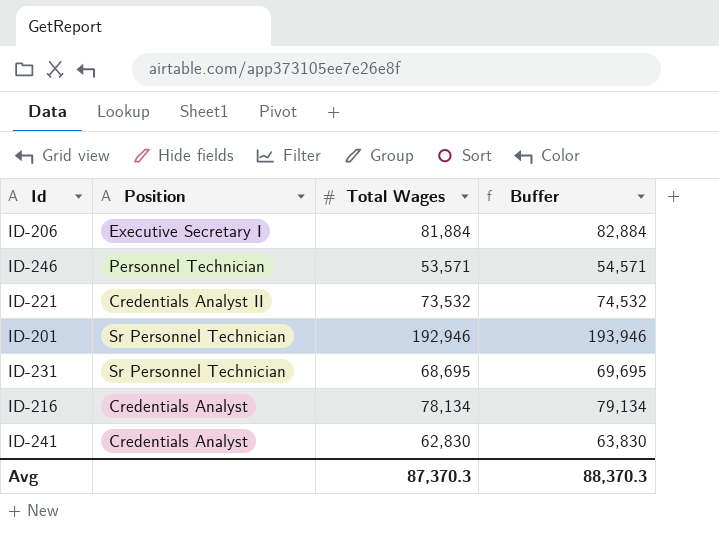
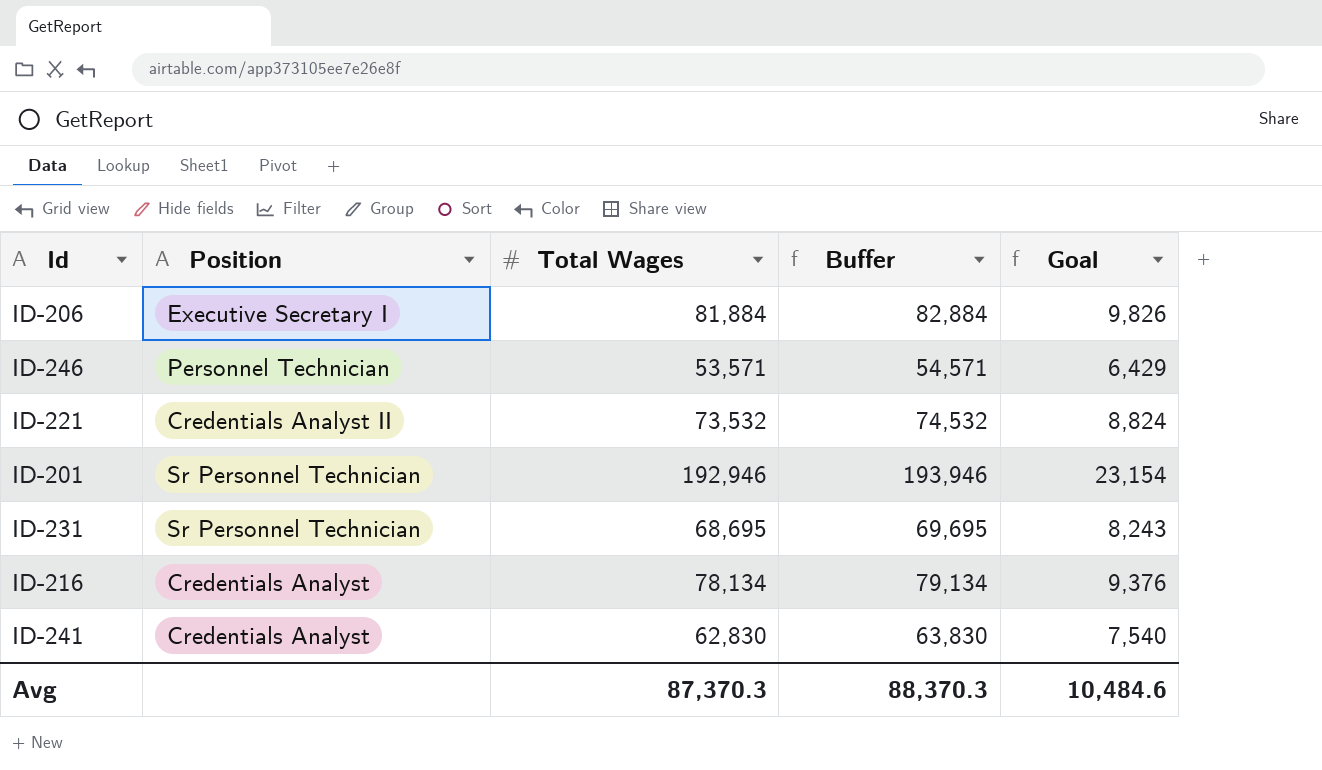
column Goal | formula: none -> [Total Wages] * 0.12

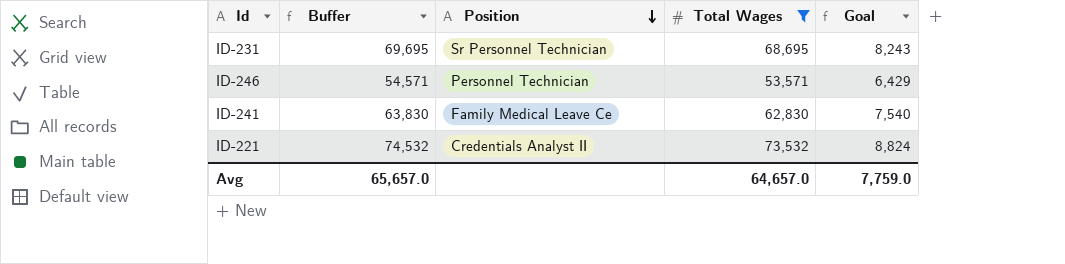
filter: none -> Total Wages <= 73,532
row order: none -> Position descending
column Buffer | position: 4 -> 2
ID-241 | Position: Credentials Analyst -> Family Medical Leave Ce
Avg | Buffer: 88,370.3 -> 65,657.0
Avg | Total Wages: 87,370.3 -> 64,657.0
Avg | Goal: 10,484.6 -> 7,759.0

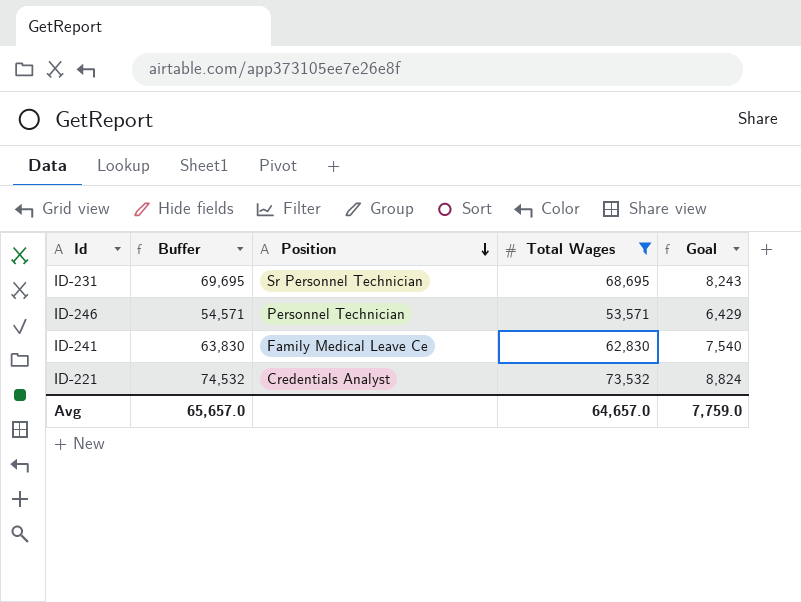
ID-221 | Position: Credentials Analyst II -> Credentials Analyst

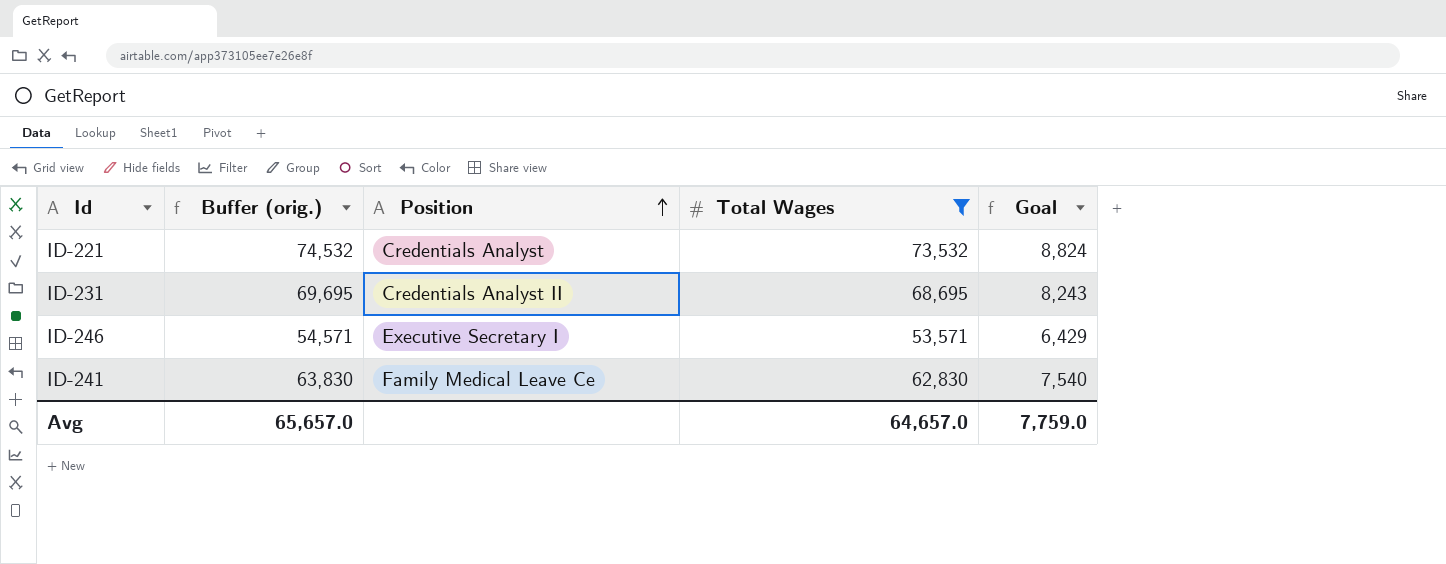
row order: Position descending -> Position ascending
column name: Buffer -> Buffer (orig.)
ID-231 | Position: Sr Personnel Technician -> Credentials Analyst II
ID-246 | Position: Personnel Technician -> Executive Secretary I

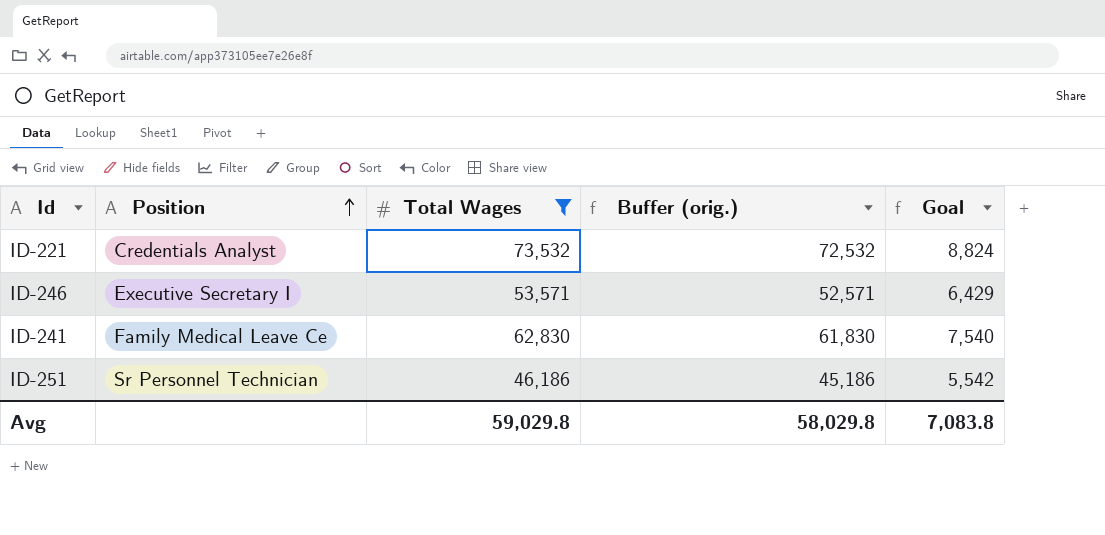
column Buffer (orig.) | formula: [Total Wages] + 1000 -> [Total Wages] - 1000
column Buffer (orig.) | position: 2 -> 4
row ID-231: 69,695 | Credentials Analyst II | 68,695 | 8,243 -> none
row ID-251: none -> Sr Personnel Technician | 46,186 | 45,186 | 5,542
Avg | Total Wages: 64,657.0 -> 59,029.8
Avg | Buffer (orig.): 65,657.0 -> 58,029.8
Avg | Goal: 7,759.0 -> 7,083.8

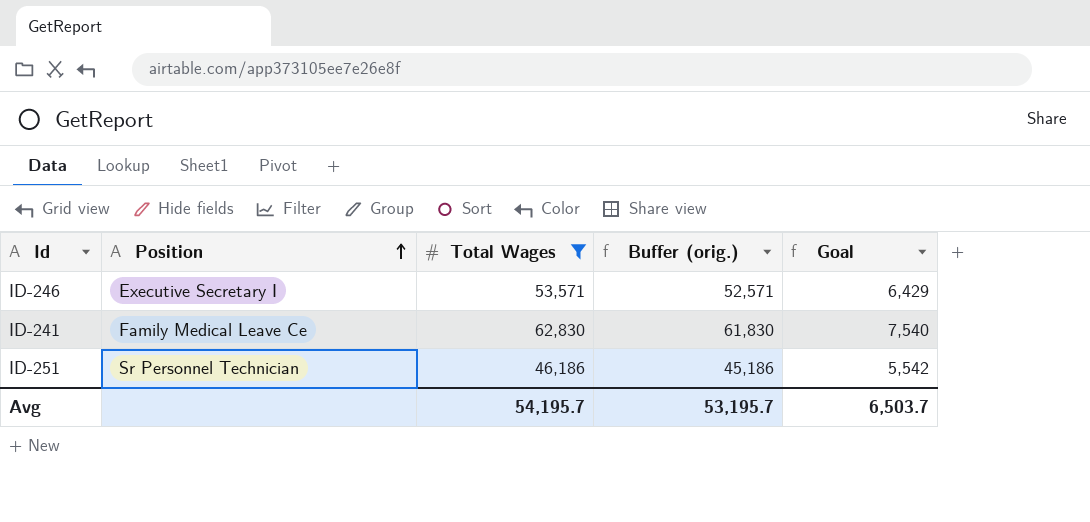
row ID-221: Credentials Analyst | 73,532 | 72,532 | 8,824 -> none
Avg | Total Wages: 59,029.8 -> 54,195.7
Avg | Buffer (orig.): 58,029.8 -> 53,195.7
Avg | Goal: 7,083.8 -> 6,503.7

